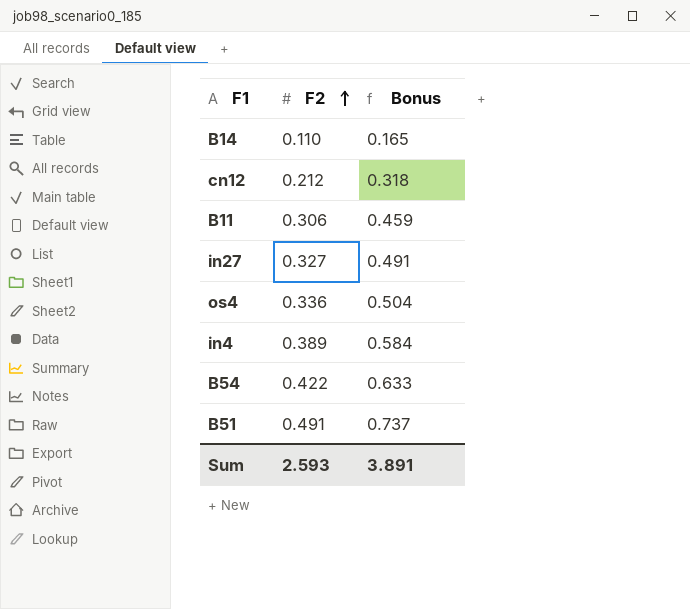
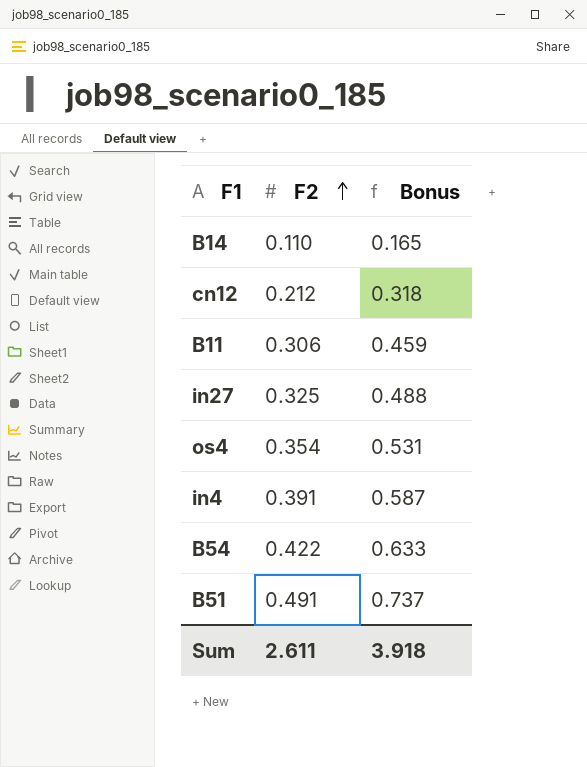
in27 | F2: 0.327 -> 0.325
in27 | Bonus: 0.491 -> 0.488
os4 | F2: 0.336 -> 0.354
os4 | Bonus: 0.504 -> 0.531
in4 | F2: 0.389 -> 0.391
in4 | Bonus: 0.584 -> 0.587
Sum | F2: 2.593 -> 2.611
Sum | Bonus: 3.891 -> 3.918

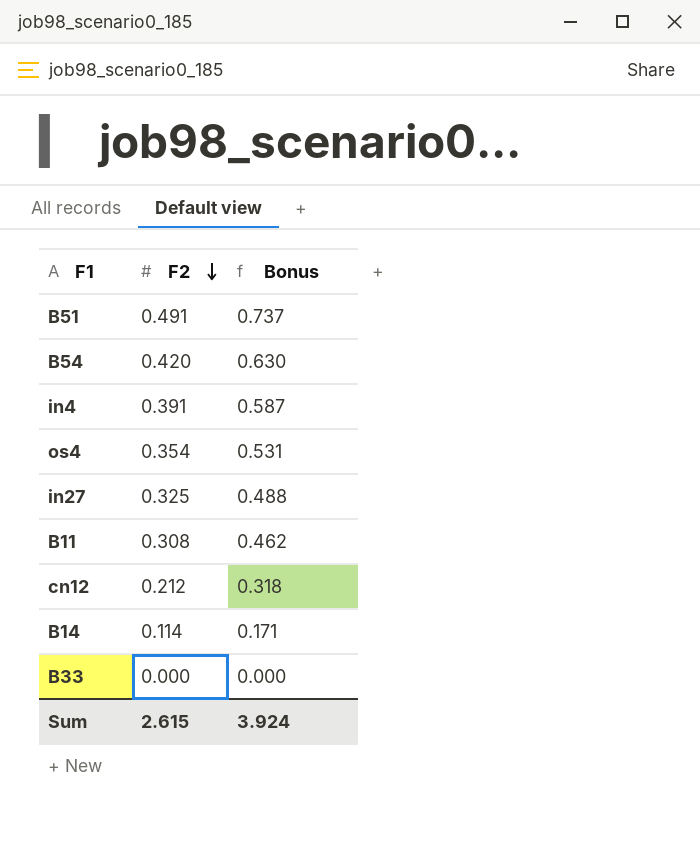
row order: F2 ascending -> F2 descending
B54 | F2: 0.422 -> 0.420
B54 | Bonus: 0.633 -> 0.630
B11 | F2: 0.306 -> 0.308
B11 | Bonus: 0.459 -> 0.462
B14 | F2: 0.110 -> 0.114
B14 | Bonus: 0.165 -> 0.171
row B33: none -> 0.000 | 0.000
Sum | F2: 2.611 -> 2.615
Sum | Bonus: 3.918 -> 3.924

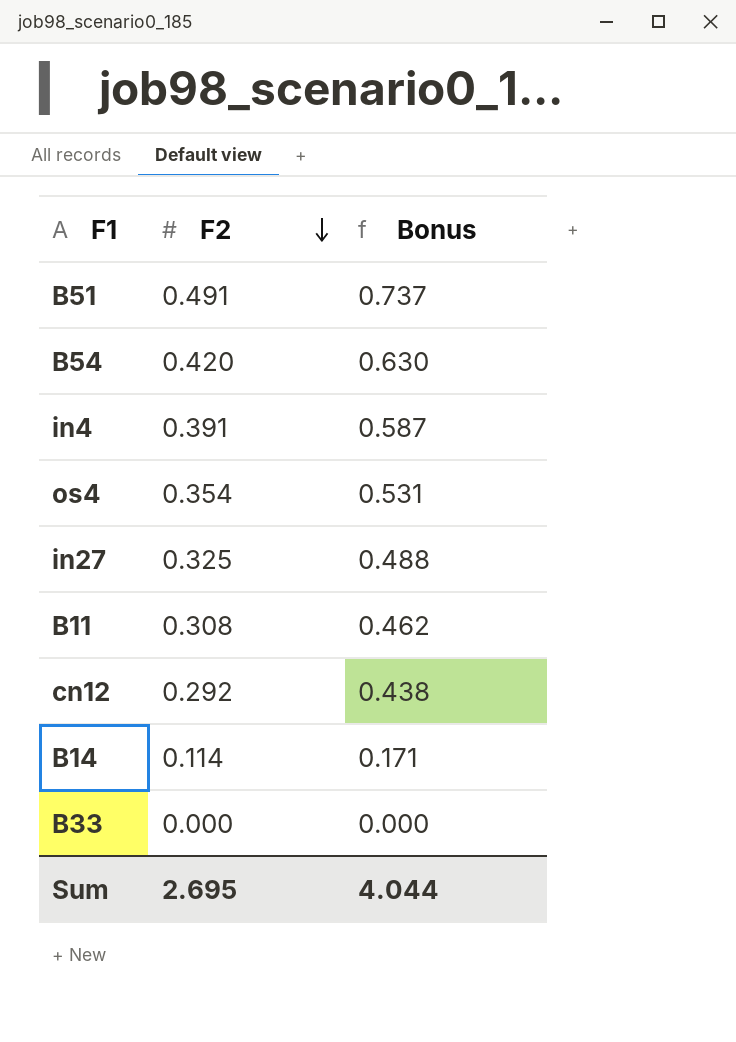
cn12 | F2: 0.212 -> 0.292
cn12 | Bonus: 0.318 -> 0.438
Sum | F2: 2.615 -> 2.695
Sum | Bonus: 3.924 -> 4.044

